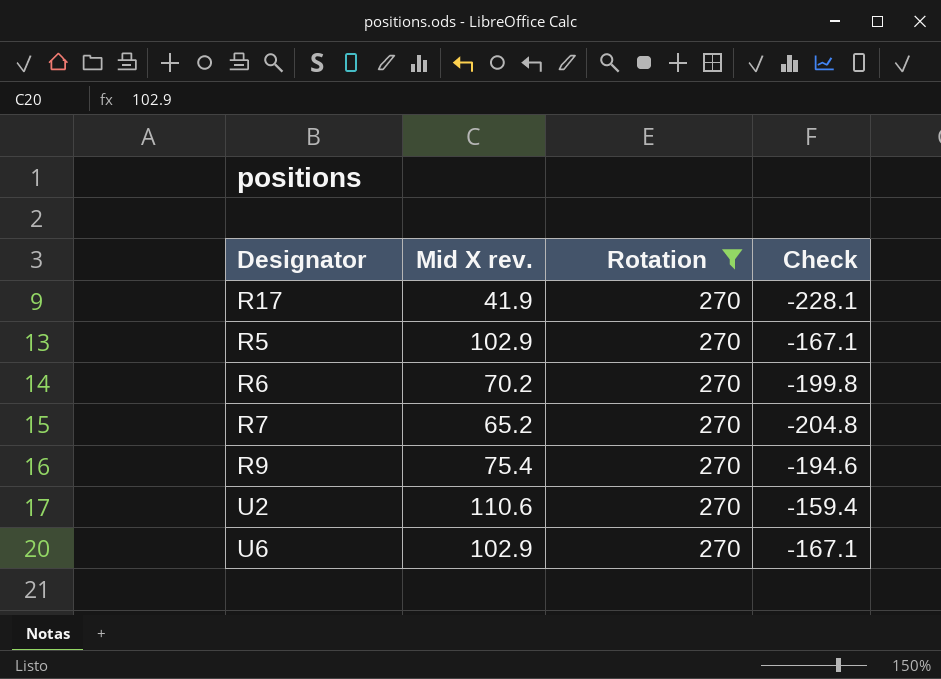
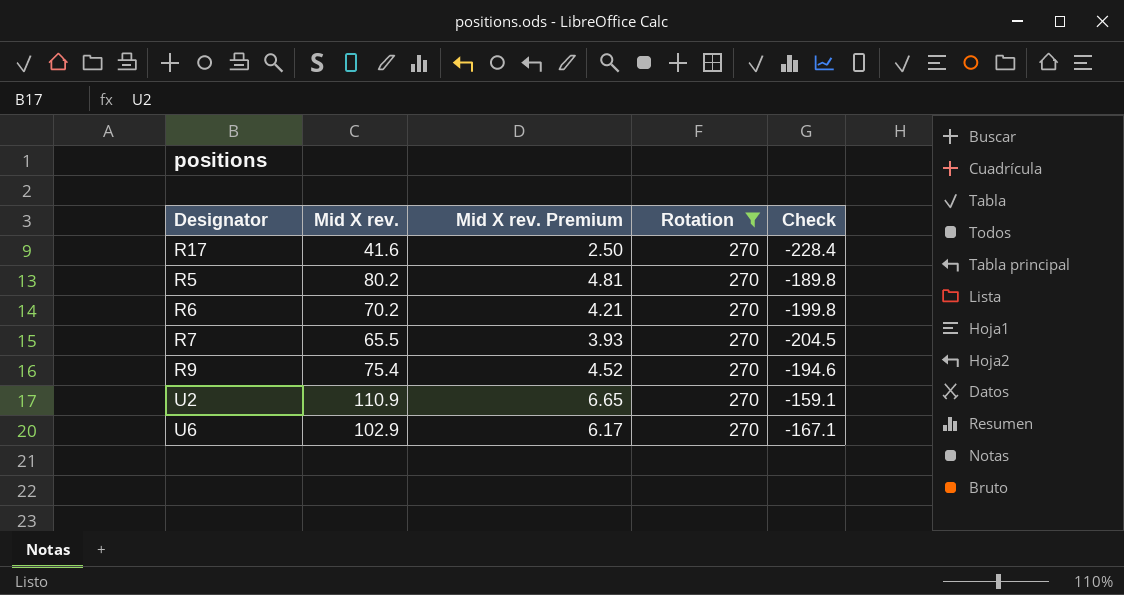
column Mid X rev. Premium | formula: none -> [Mid X rev.] * 0.06
R17 | Mid X rev.: 41.9 -> 41.6
R17 | Check: -228.1 -> -228.4
R5 | Mid X rev.: 102.9 -> 80.2
R5 | Check: -167.1 -> -189.8
R7 | Mid X rev.: 65.2 -> 65.5
R7 | Check: -204.8 -> -204.5
U2 | Mid X rev.: 110.6 -> 110.9
U2 | Check: -159.4 -> -159.1

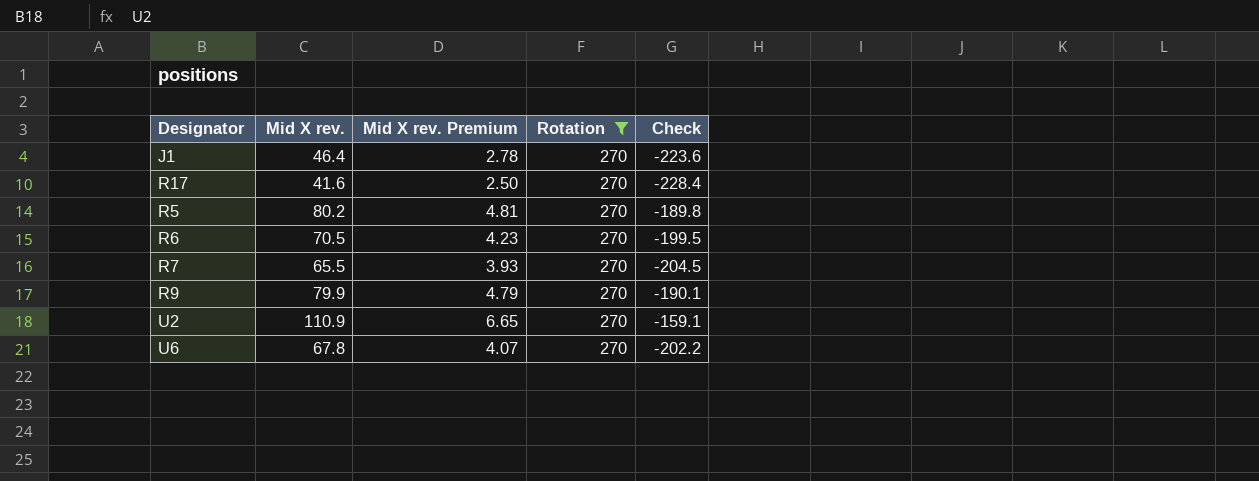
row J1: none -> 46.4 | 2.78 | 270 | -223.6
R6 | Mid X rev.: 70.2 -> 70.5
R6 | Mid X rev. Premium: 4.21 -> 4.23
R6 | Check: -199.8 -> -199.5
R9 | Mid X rev.: 75.4 -> 79.9
R9 | Mid X rev. Premium: 4.52 -> 4.79
R9 | Check: -194.6 -> -190.1
U6 | Mid X rev.: 102.9 -> 67.8
U6 | Mid X rev. Premium: 6.17 -> 4.07
U6 | Check: -167.1 -> -202.2

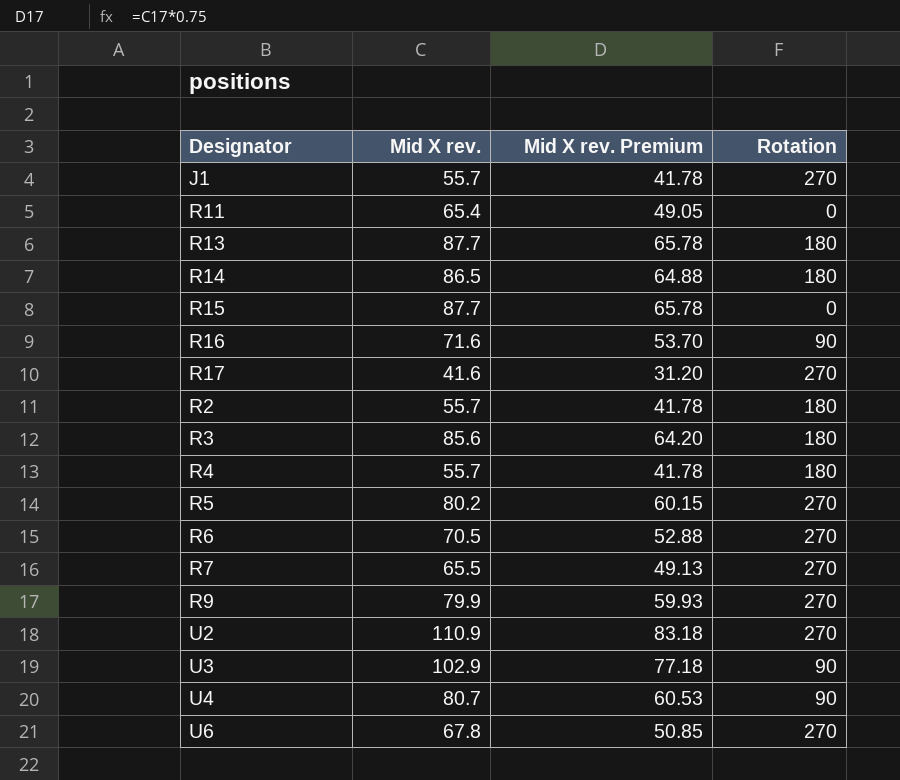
filter: Rotation = 270 -> none
column Check | formula: [Mid X rev.] - [Rotation] -> none
column Mid X rev. Premium | formula: [Mid X rev.] * 0.06 -> [Mid X rev.] * 0.75
J1 | Mid X rev.: 46.4 -> 55.7

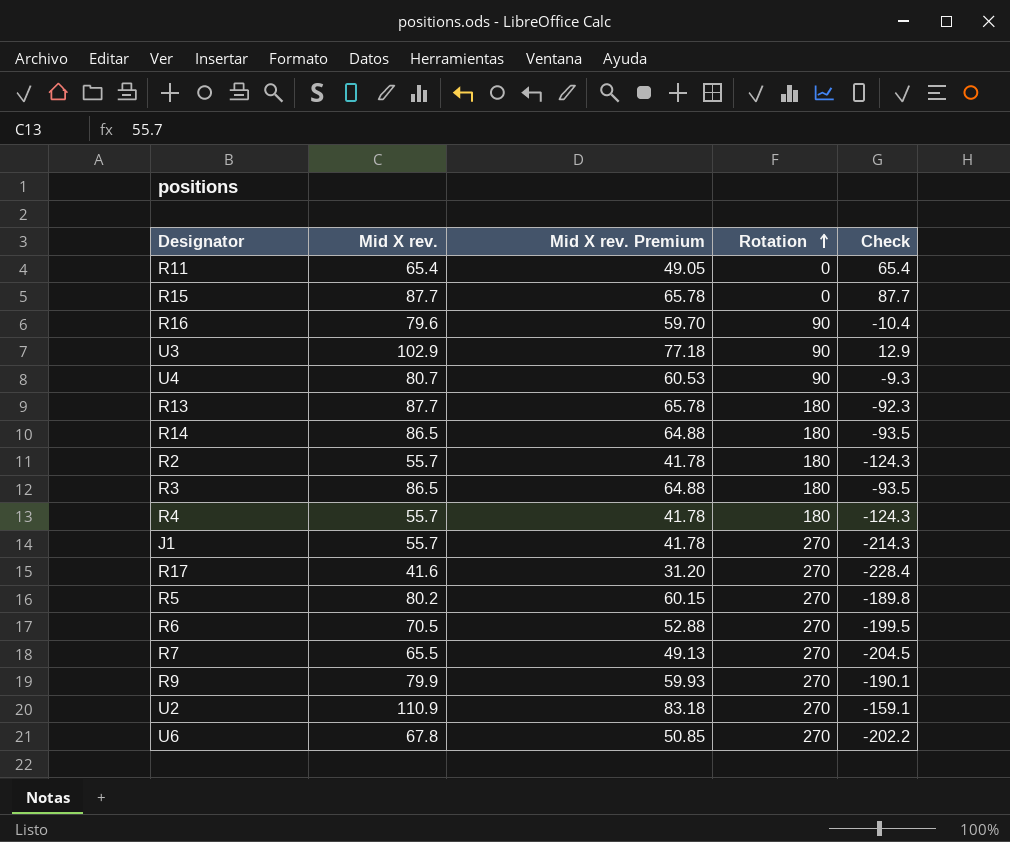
row order: none -> Rotation ascending
column Check | formula: none -> [Mid X rev.] - [Rotation]
R16 | Mid X rev.: 71.6 -> 79.6
R16 | Mid X rev. Premium: 53.70 -> 59.70
R3 | Mid X rev.: 85.6 -> 86.5
R3 | Mid X rev. Premium: 64.20 -> 64.88

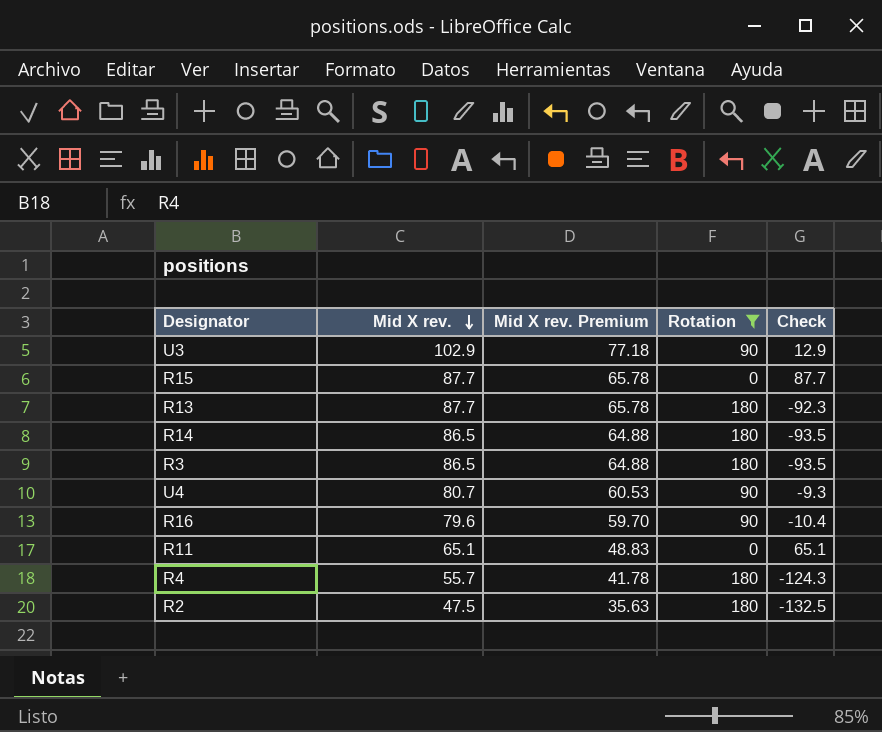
filter: none -> Rotation != 270
row order: Rotation ascending -> Mid X rev. descending
R11 | Mid X rev.: 65.4 -> 65.1
R11 | Mid X rev. Premium: 49.05 -> 48.83
R11 | Check: 65.4 -> 65.1
R2 | Mid X rev.: 55.7 -> 47.5
R2 | Mid X rev. Premium: 41.78 -> 35.63
R2 | Check: -124.3 -> -132.5

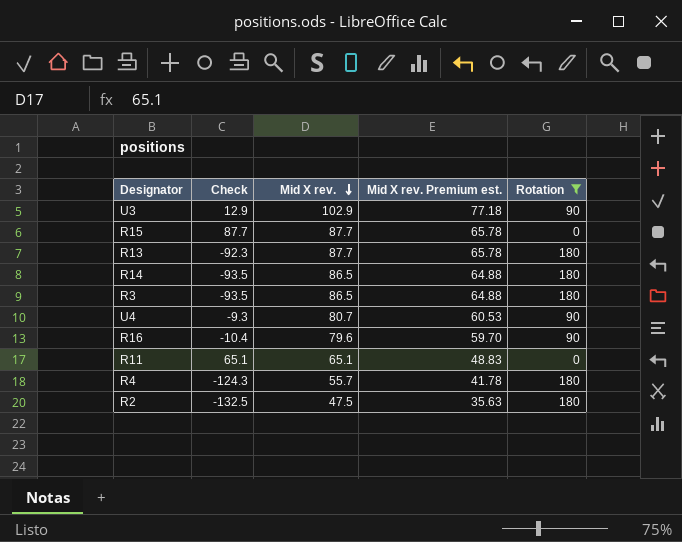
column Check | position: 5 -> 2
column name: Mid X rev. Premium -> Mid X rev. Premium est.

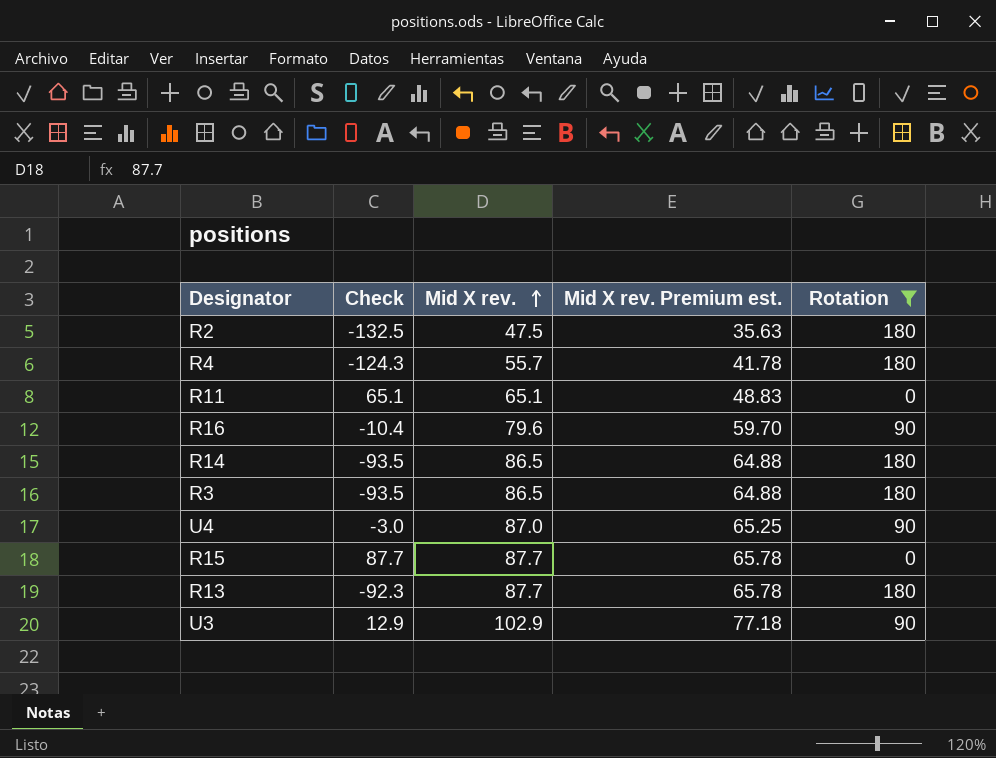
row order: Mid X rev. descending -> Mid X rev. ascending
U4 | Check: -9.3 -> -3.0
U4 | Mid X rev.: 80.7 -> 87.0
U4 | Mid X rev. Premium est.: 60.53 -> 65.25

